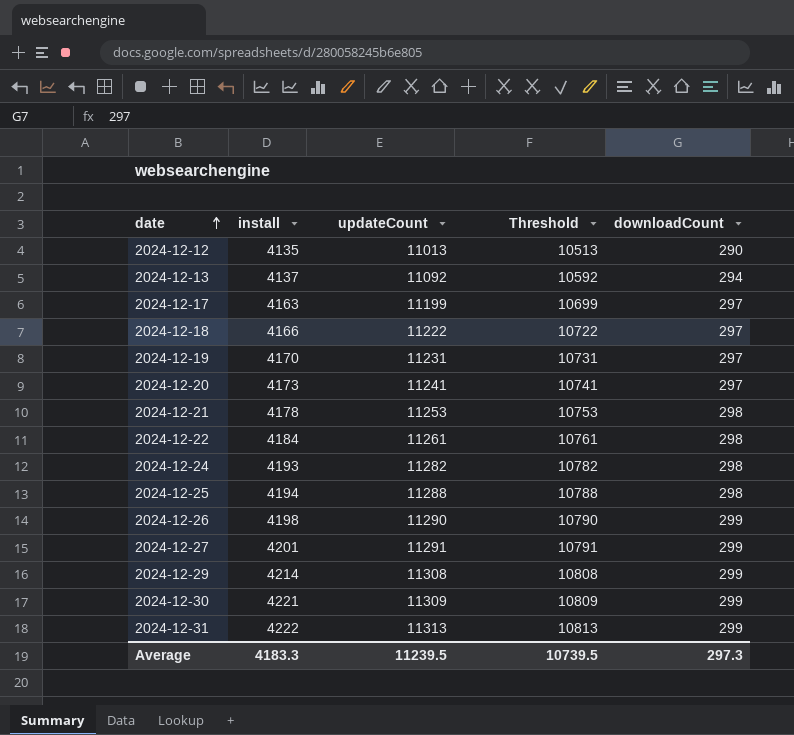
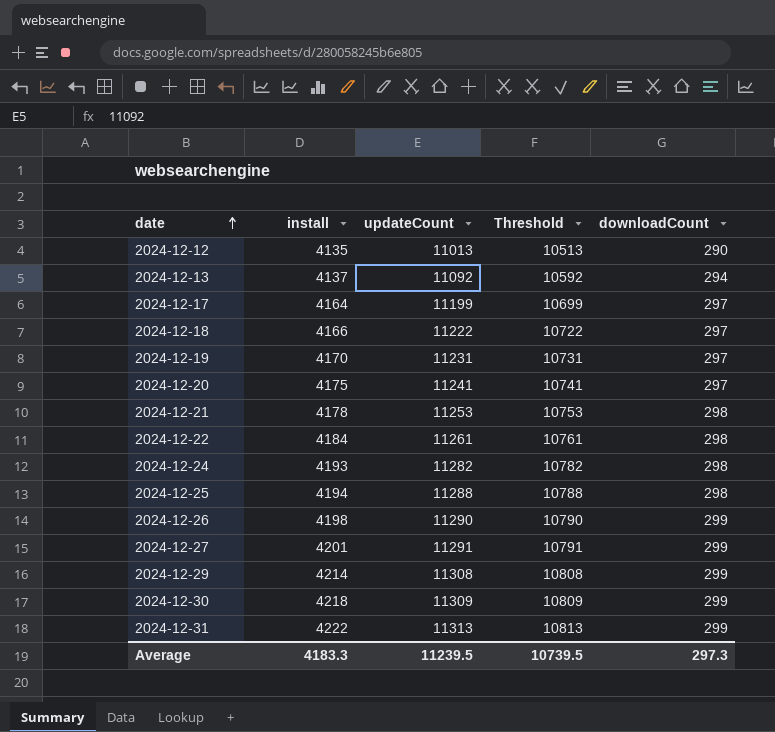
2024-12-17 | install: 4163 -> 4164
2024-12-20 | install: 4173 -> 4175
2024-12-30 | install: 4221 -> 4218

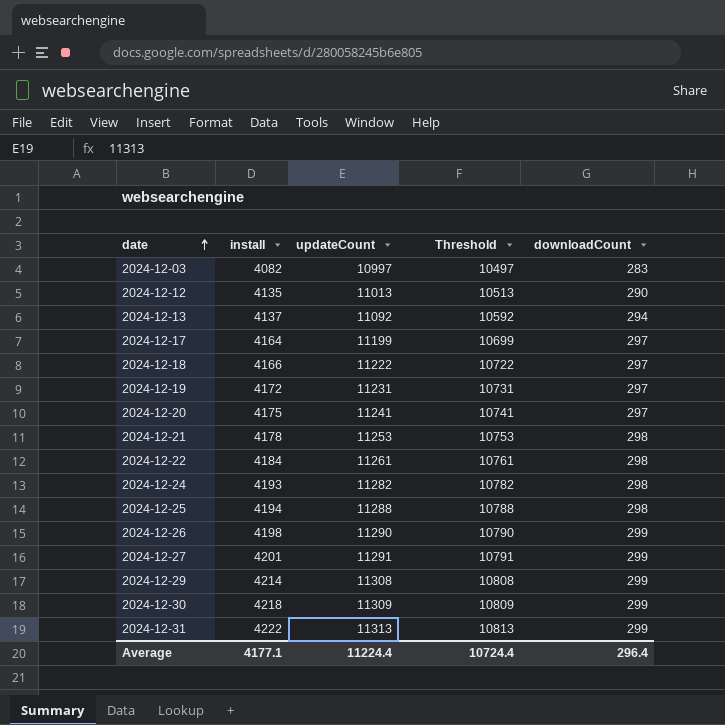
row 2024-12-03: none -> 4082 | 10997 | 10497 | 283
2024-12-19 | install: 4170 -> 4172
Average | install: 4183.3 -> 4177.1
Average | updateCount: 11239.5 -> 11224.4
Average | Threshold: 10739.5 -> 10724.4
Average | downloadCount: 297.3 -> 296.4

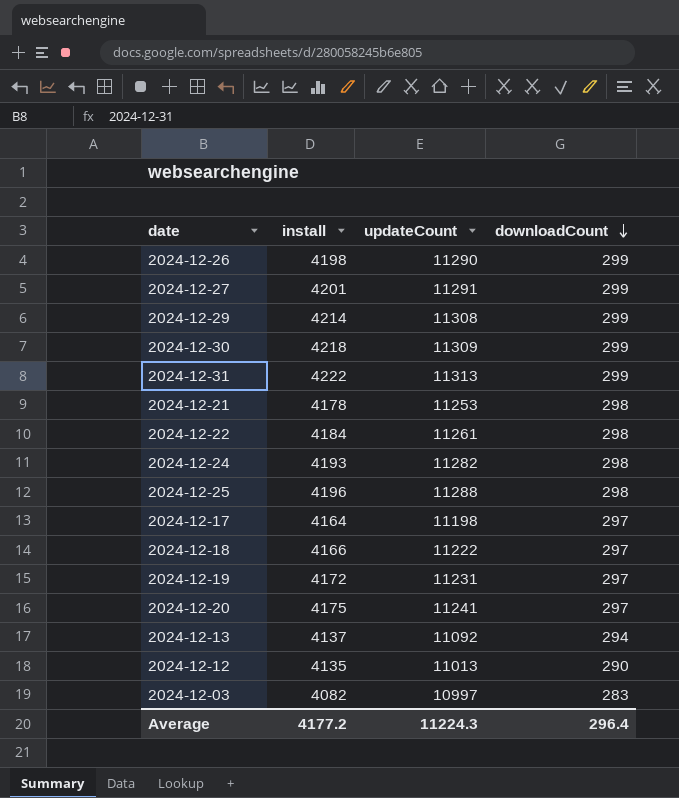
row order: date ascending -> downloadCount descending
column Threshold | formula: [updateCount] - 500 -> none
2024-12-25 | install: 4194 -> 4196
2024-12-17 | updateCount: 11199 -> 11198
Average | install: 4177.1 -> 4177.2
Average | updateCount: 11224.4 -> 11224.3

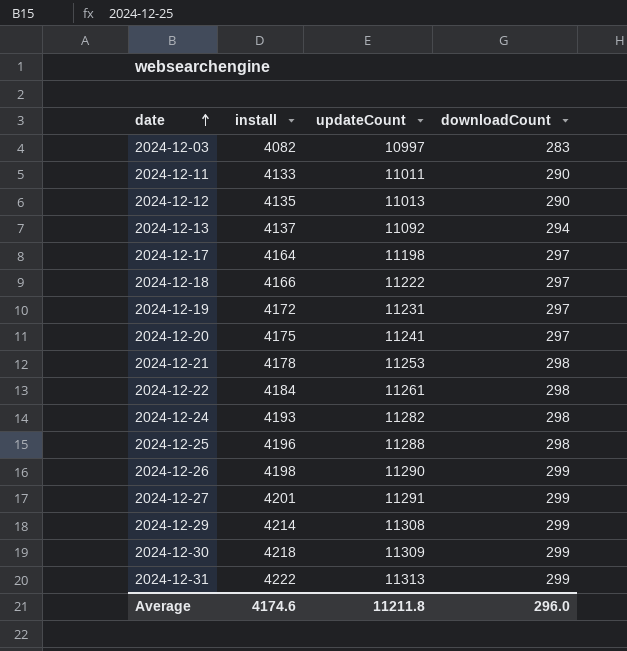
row order: downloadCount descending -> date ascending
row 2024-12-11: none -> 4133 | 11011 | 290
Average | install: 4177.2 -> 4174.6
Average | updateCount: 11224.3 -> 11211.8
Average | downloadCount: 296.4 -> 296.0

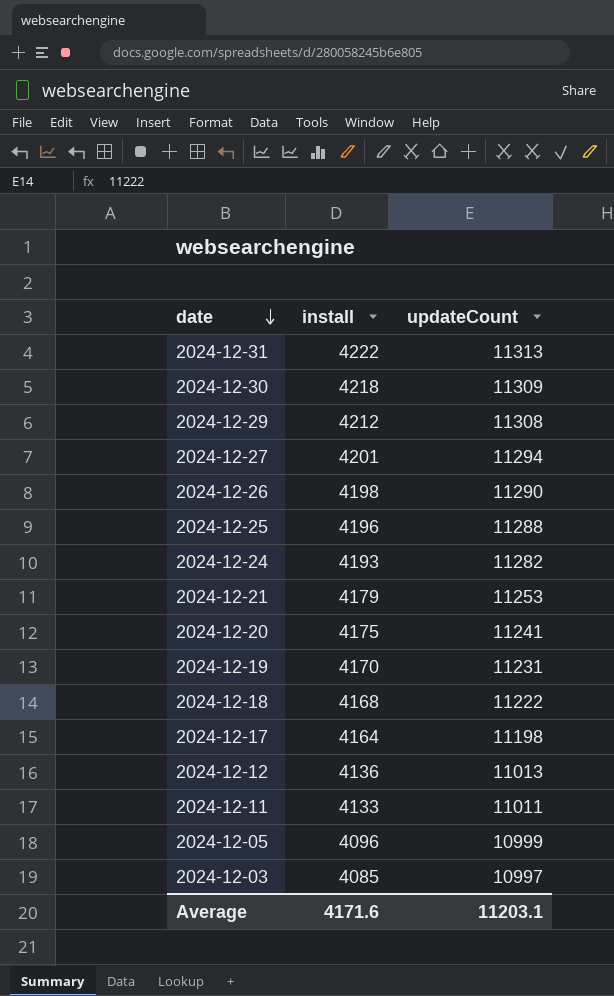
row order: date ascending -> date descending
column downloadCount | position: 4 -> none
row 2024-12-13: 4137 | 11092 | 294 -> none
row 2024-12-22: 4184 | 11261 | 298 -> none
2024-12-29 | install: 4214 -> 4212
2024-12-27 | updateCount: 11291 -> 11294
2024-12-21 | install: 4178 -> 4179
2024-12-19 | install: 4172 -> 4170
2024-12-18 | install: 4166 -> 4168
2024-12-12 | install: 4135 -> 4136
row 2024-12-05: none -> 4096 | 10999
2024-12-03 | install: 4082 -> 4085
Average | install: 4174.6 -> 4171.6
Average | updateCount: 11211.8 -> 11203.1

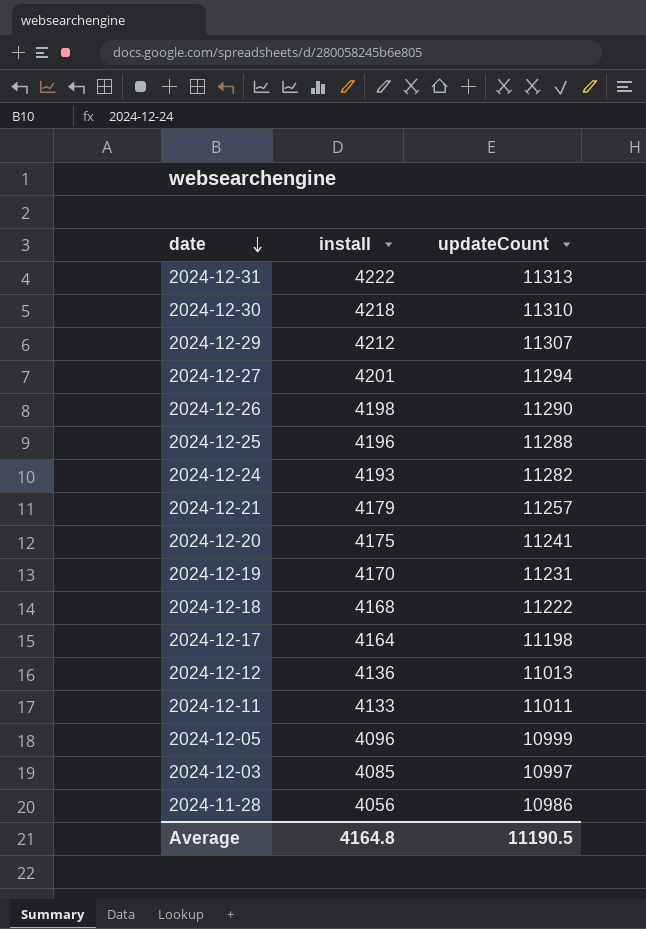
2024-12-30 | updateCount: 11309 -> 11310
2024-12-29 | updateCount: 11308 -> 11307
2024-12-21 | updateCount: 11253 -> 11257
row 2024-11-28: none -> 4056 | 10986
Average | install: 4171.6 -> 4164.8
Average | updateCount: 11203.1 -> 11190.5

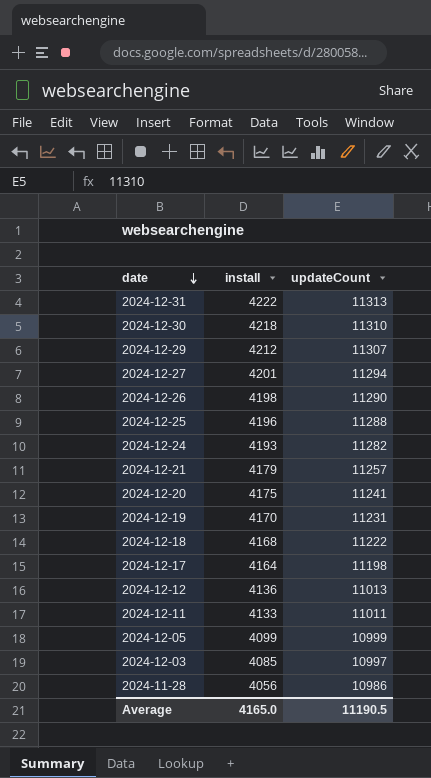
2024-12-05 | install: 4096 -> 4099
Average | install: 4164.8 -> 4165.0

